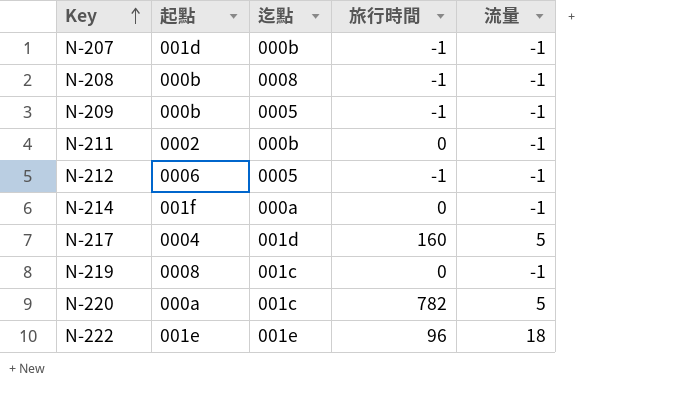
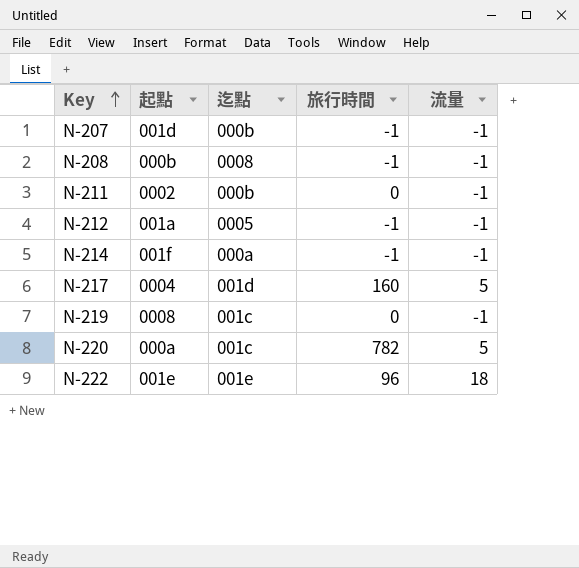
row N-209: 000b | 0005 | -1 | -1 -> none
N-212 | 起點: 0006 -> 001a
N-214 | 旅行時間: 0 -> -1

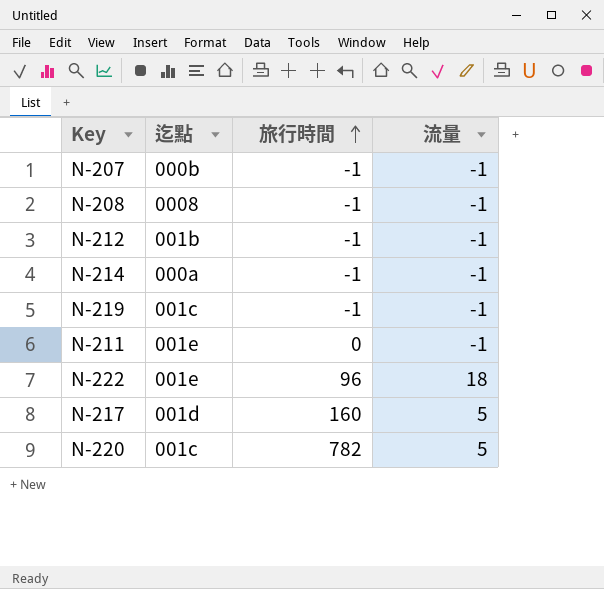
row order: Key ascending -> 旅行時間 ascending
column 起點 | position: 2 -> none
N-212 | 迄點: 0005 -> 001b
N-219 | 旅行時間: 0 -> -1
N-211 | 迄點: 000b -> 001e

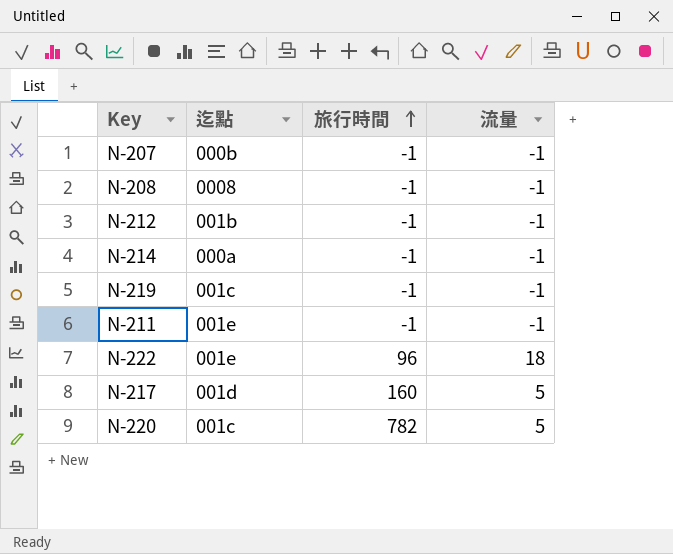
N-211 | 旅行時間: 0 -> -1

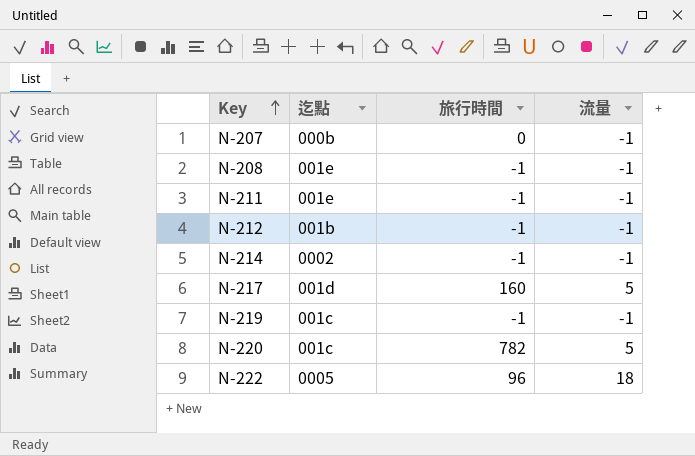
row order: 旅行時間 ascending -> Key ascending
N-207 | 旅行時間: -1 -> 0
N-208 | 迄點: 0008 -> 001e
N-214 | 迄點: 000a -> 0002
N-222 | 迄點: 001e -> 0005

